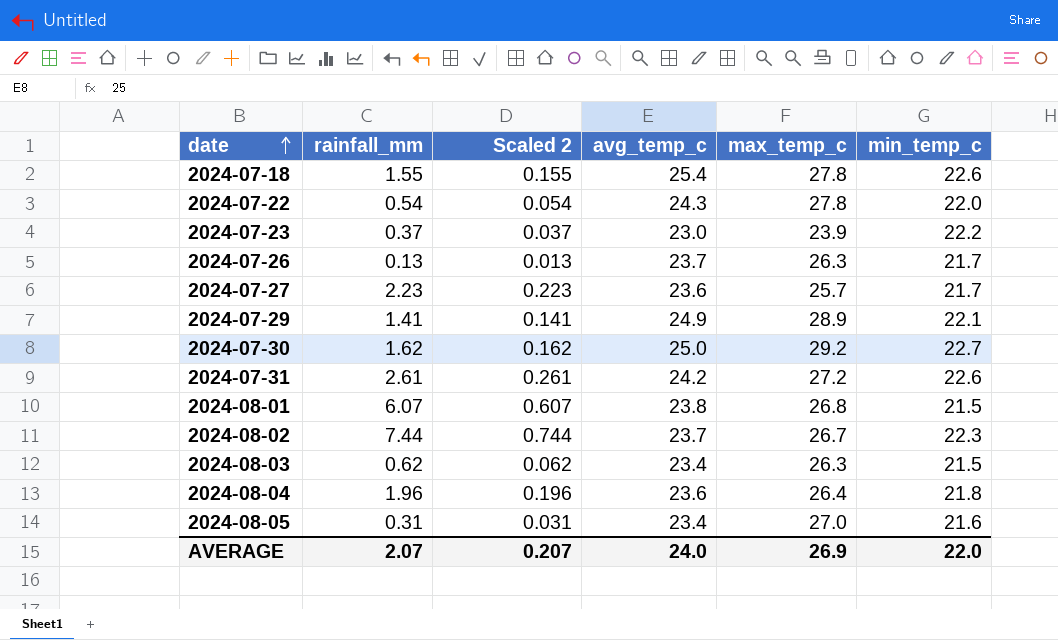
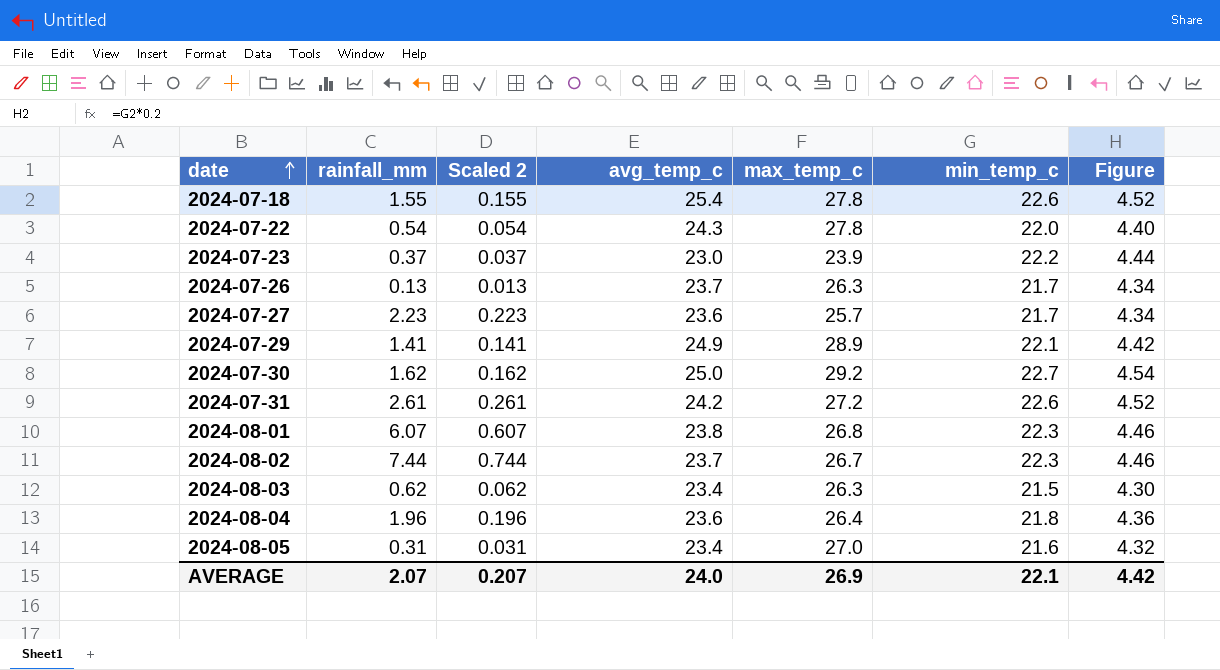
column Figure | formula: none -> [min_temp_c] * 0.2
2024-08-01 | min_temp_c: 21.5 -> 22.3
AVERAGE | min_temp_c: 22.0 -> 22.1

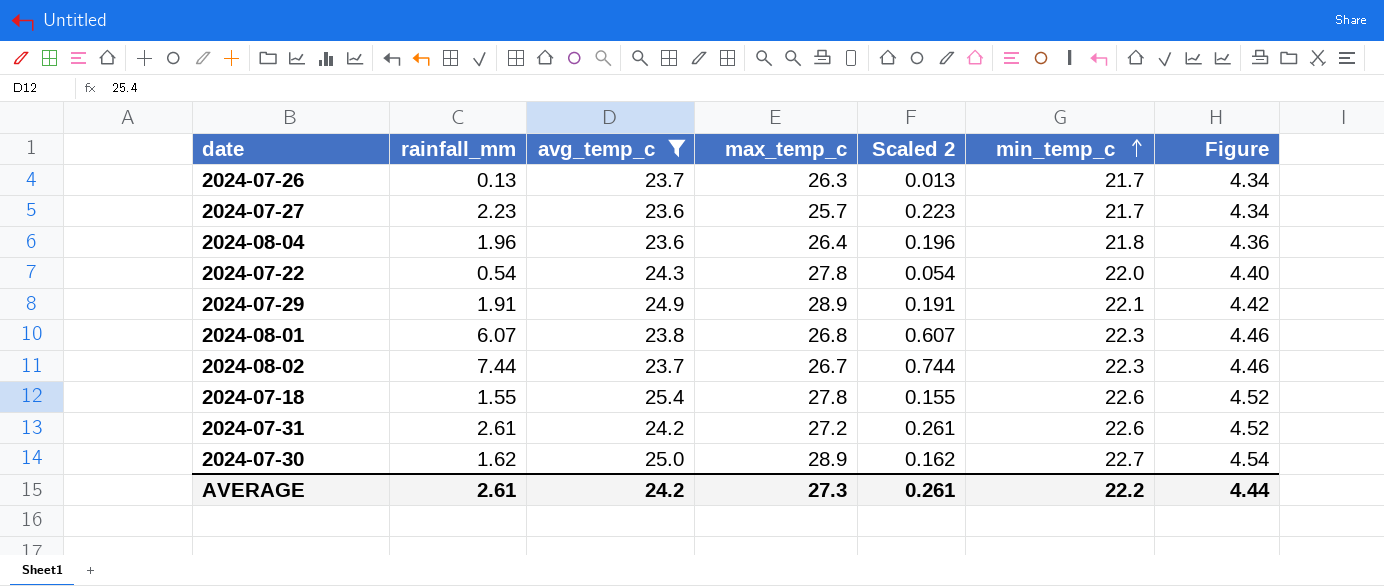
filter: none -> avg_temp_c >= 23.6
row order: date ascending -> min_temp_c ascending
column Scaled 2 | position: 3 -> 5
2024-07-29 | rainfall_mm: 1.41 -> 1.91
2024-07-29 | Scaled 2: 0.141 -> 0.191
2024-07-30 | max_temp_c: 29.2 -> 28.9
AVERAGE | rainfall_mm: 2.07 -> 2.61
AVERAGE | avg_temp_c: 24.0 -> 24.2
AVERAGE | max_temp_c: 26.9 -> 27.3
AVERAGE | Scaled 2: 0.207 -> 0.261
AVERAGE | min_temp_c: 22.1 -> 22.2
AVERAGE | Figure: 4.42 -> 4.44

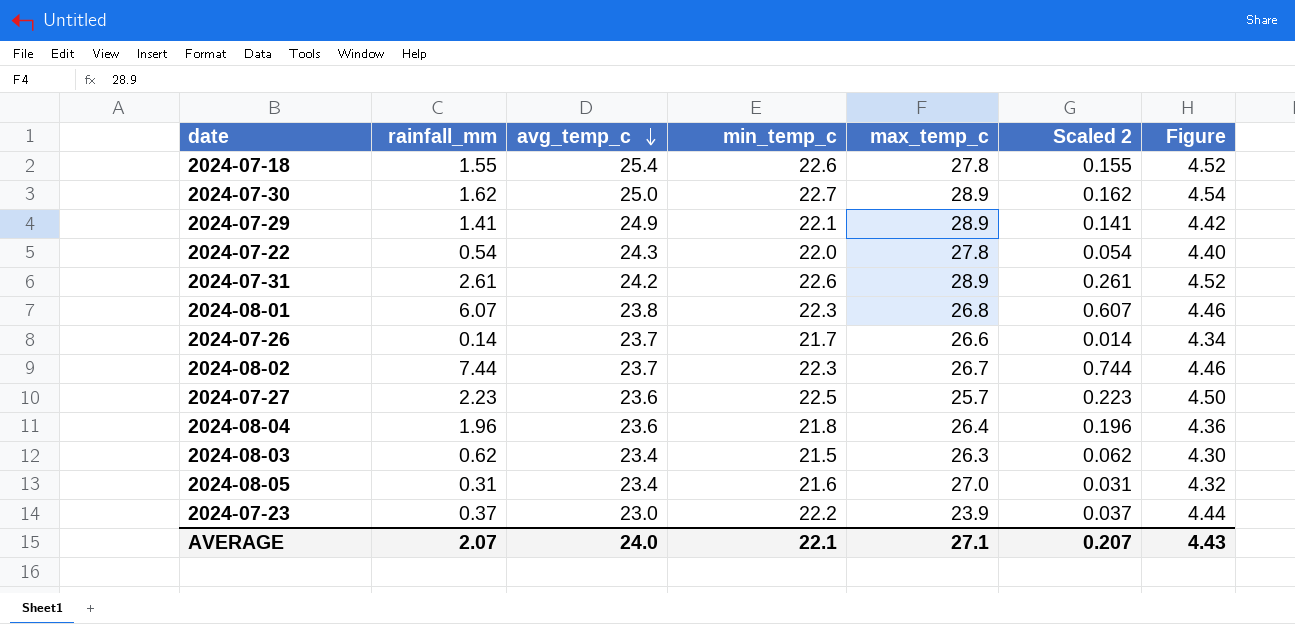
filter: avg_temp_c >= 23.6 -> none
row order: min_temp_c ascending -> avg_temp_c descending
column min_temp_c | position: 6 -> 4
2024-07-29 | rainfall_mm: 1.91 -> 1.41
2024-07-29 | Scaled 2: 0.191 -> 0.141
2024-07-31 | max_temp_c: 27.2 -> 28.9
2024-07-26 | rainfall_mm: 0.13 -> 0.14
2024-07-26 | max_temp_c: 26.3 -> 26.6
2024-07-26 | Scaled 2: 0.013 -> 0.014
2024-07-27 | min_temp_c: 21.7 -> 22.5
2024-07-27 | Figure: 4.34 -> 4.50
AVERAGE | rainfall_mm: 2.61 -> 2.07
AVERAGE | avg_temp_c: 24.2 -> 24.0
AVERAGE | min_temp_c: 22.2 -> 22.1
AVERAGE | max_temp_c: 27.3 -> 27.1
AVERAGE | Scaled 2: 0.261 -> 0.207
AVERAGE | Figure: 4.44 -> 4.43

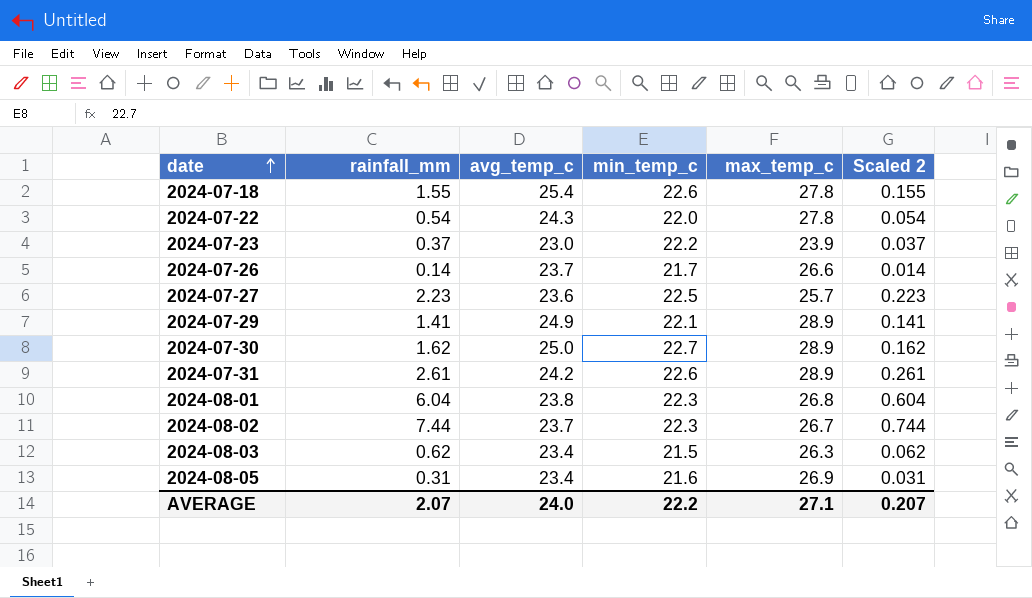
row order: avg_temp_c descending -> date ascending
column Figure | formula: [min_temp_c] * 0.2 -> none
row 2024-08-04: 1.96 | 23.6 | 21.8 | 26.4 | 0.196 | 4.36 -> none
2024-08-01 | rainfall_mm: 6.07 -> 6.04
2024-08-01 | Scaled 2: 0.607 -> 0.604
2024-08-05 | max_temp_c: 27.0 -> 26.9
AVERAGE | min_temp_c: 22.1 -> 22.2

